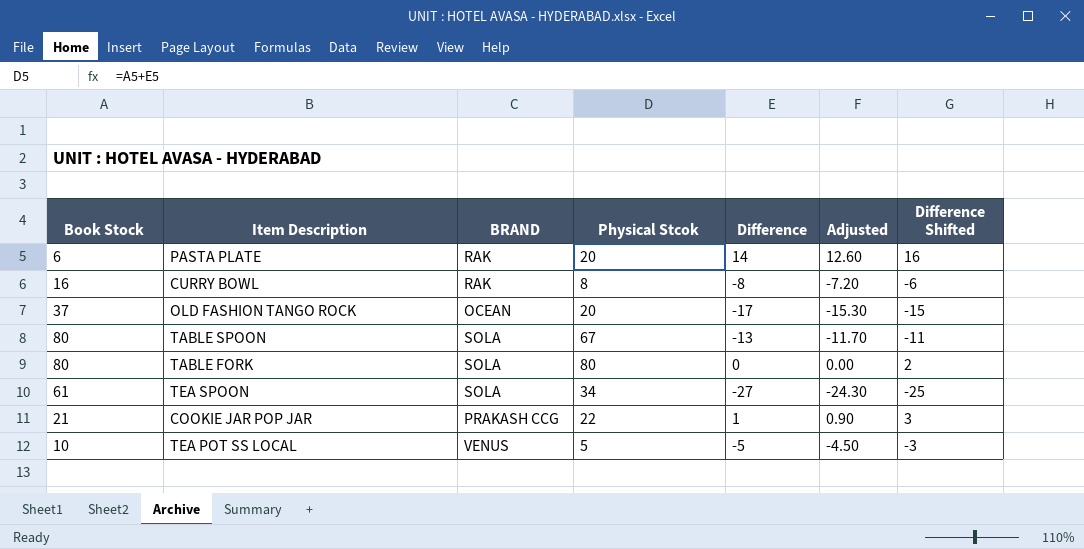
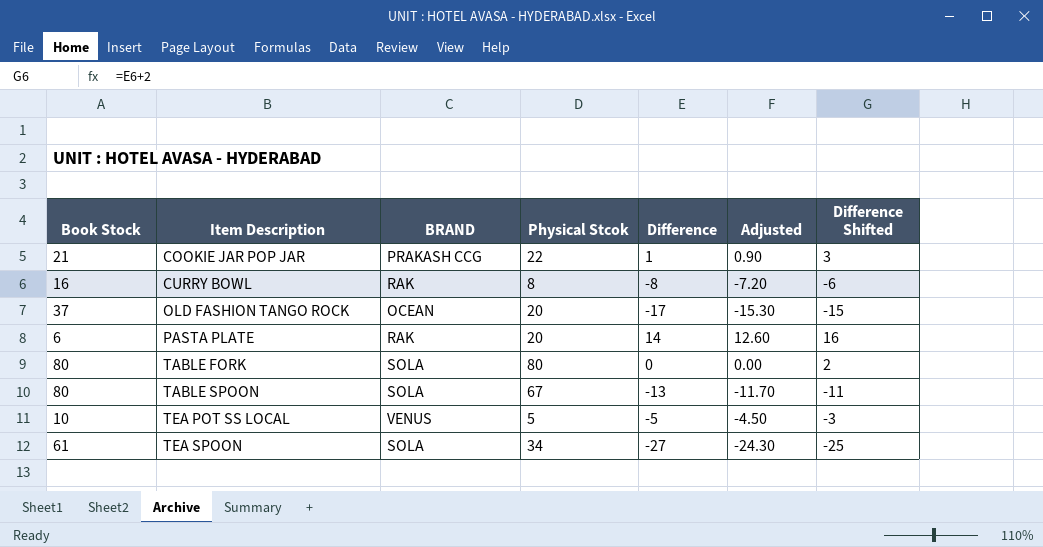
row order: none -> Item Description ascending

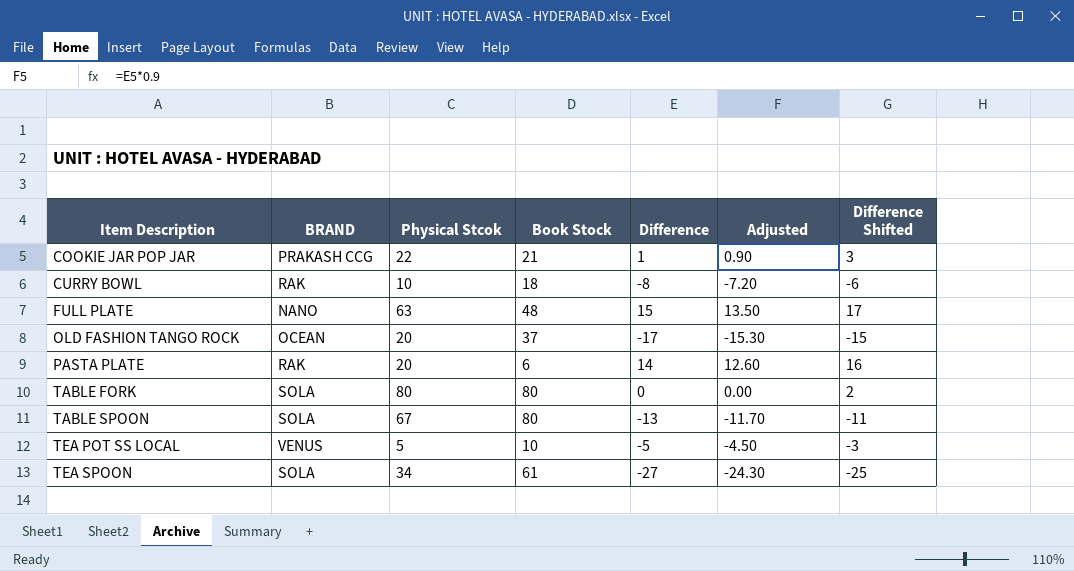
column Book Stock | position: 1 -> 4
CURRY BOWL | Physical Stcok: 8 -> 10
CURRY BOWL | Book Stock: 16 -> 18
row FULL PLATE: none -> NANO | 63 | 48 | 15 | 13.50 | 17

